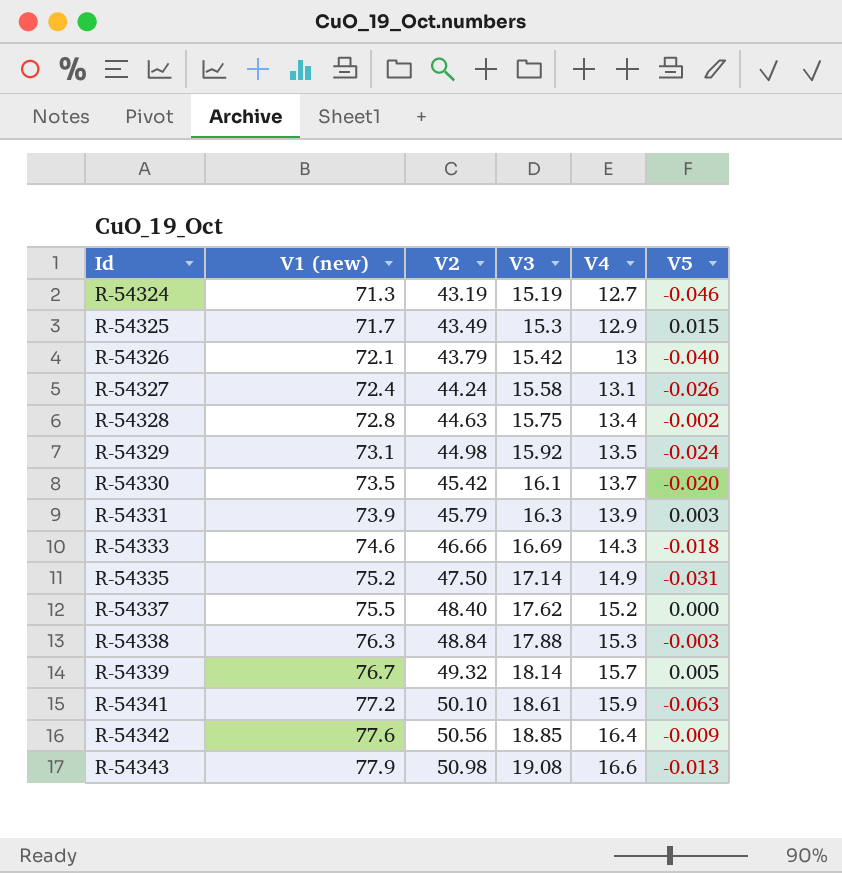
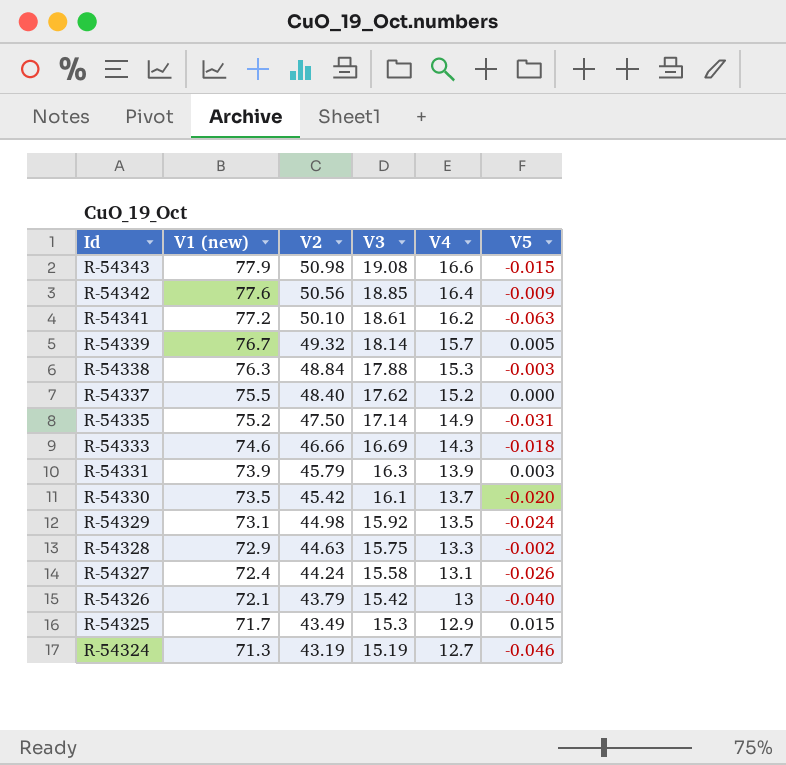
row order: Id ascending -> Id descending
R-54343 | V5: -0.013 -> -0.015
R-54341 | V4: 15.9 -> 16.2
R-54328 | V1 (new): 72.8 -> 72.9
R-54328 | V4: 13.4 -> 13.3

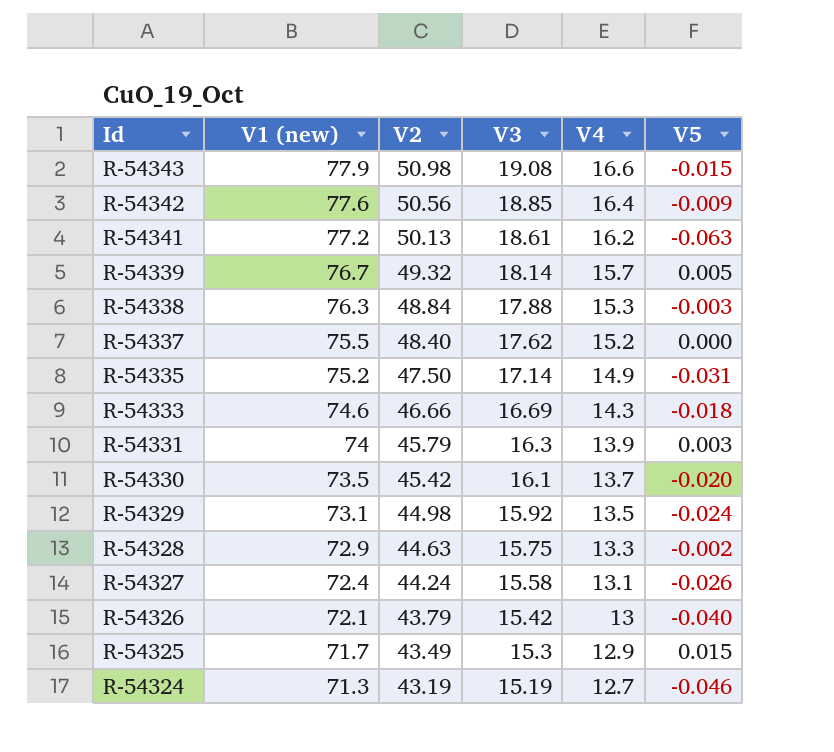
R-54341 | V2: 50.10 -> 50.13
R-54331 | V1 (new): 73.9 -> 74

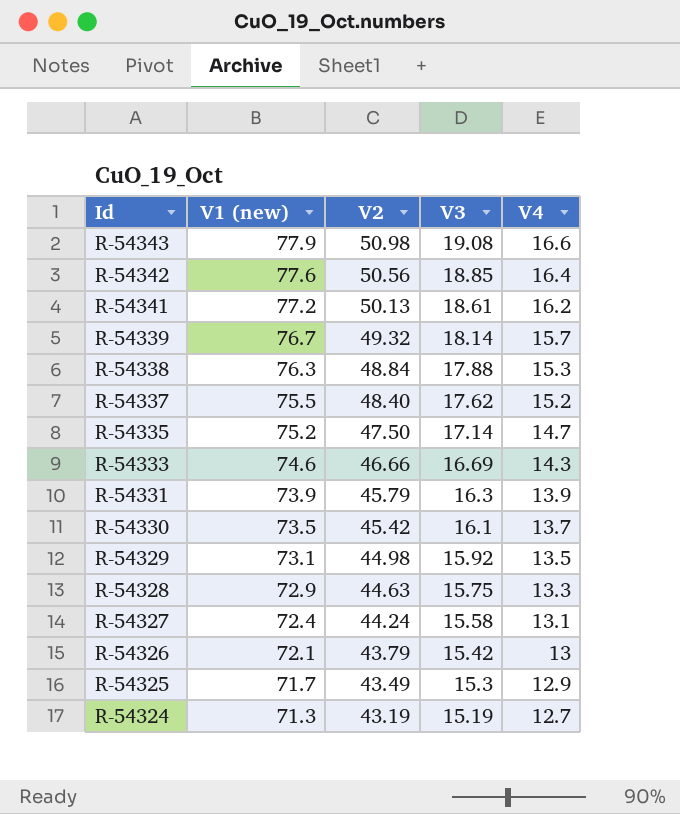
column V5 | position: 6 -> none
R-54335 | V4: 14.9 -> 14.7
R-54331 | V1 (new): 74 -> 73.9

